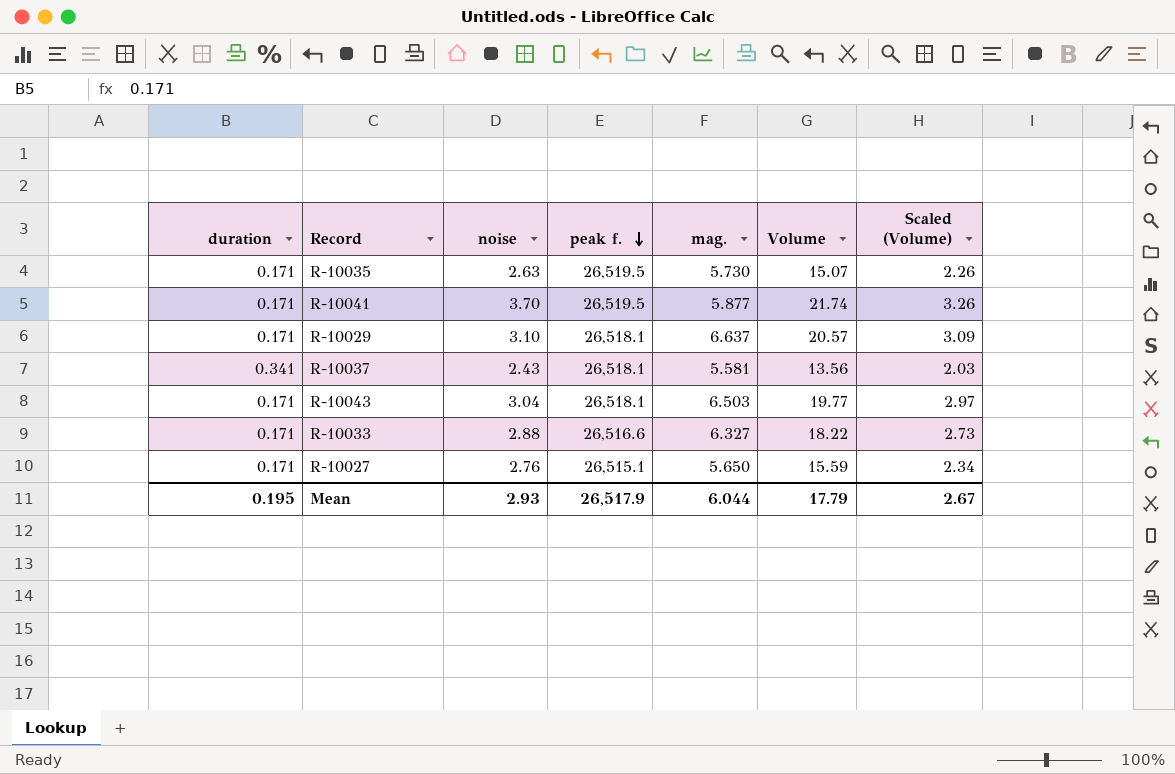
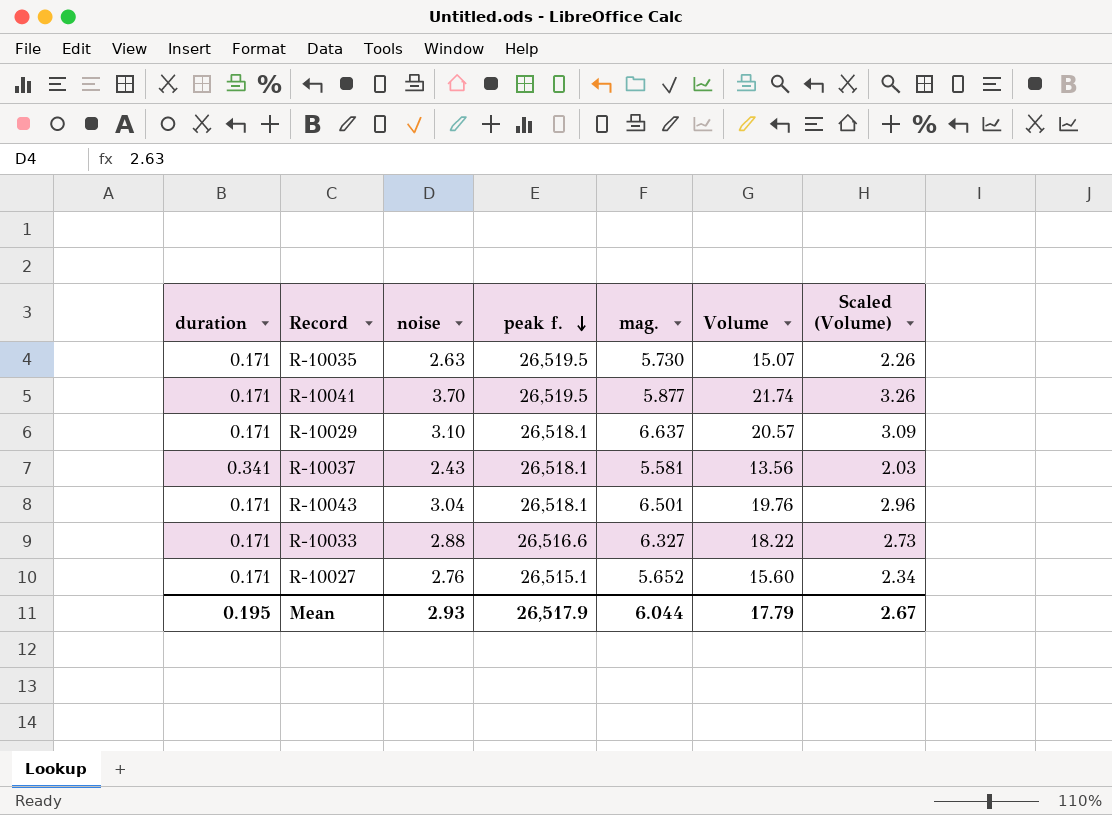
R-10043 | mag.: 6.503 -> 6.501
R-10043 | Volume: 19.77 -> 19.76
R-10043 | Scaled (Volume): 2.97 -> 2.96
R-10027 | mag.: 5.650 -> 5.652
R-10027 | Volume: 15.59 -> 15.60

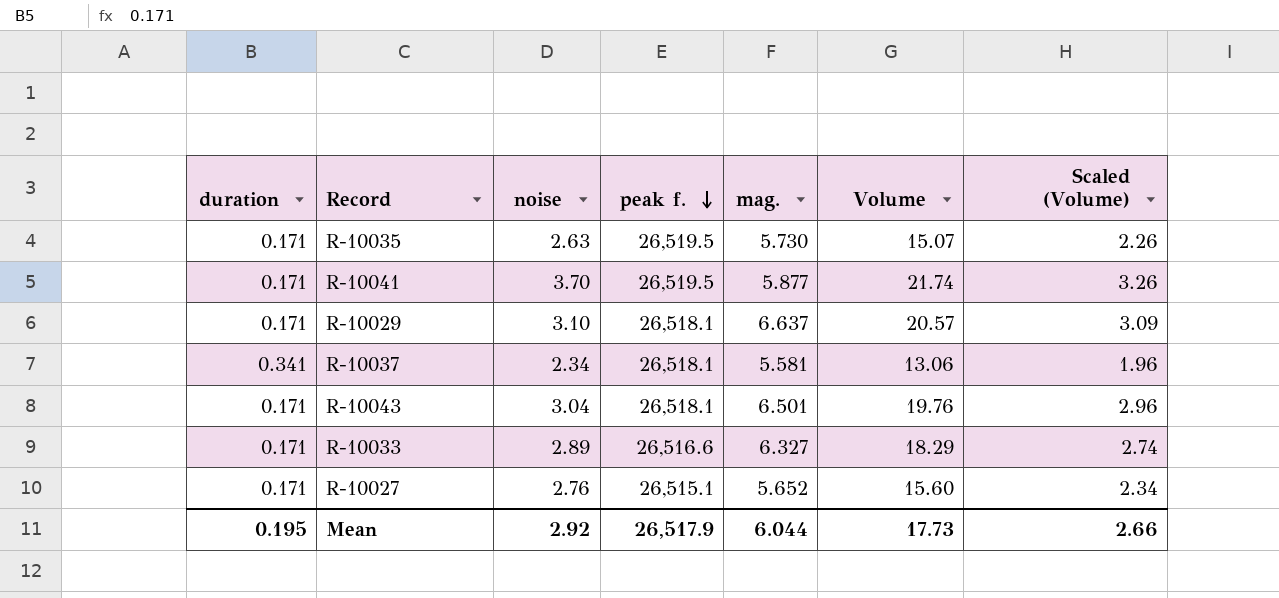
R-10037 | noise: 2.43 -> 2.34
R-10037 | Volume: 13.56 -> 13.06
R-10037 | Scaled (Volume): 2.03 -> 1.96
R-10033 | noise: 2.88 -> 2.89
R-10033 | Volume: 18.22 -> 18.29
R-10033 | Scaled (Volume): 2.73 -> 2.74
Mean | noise: 2.93 -> 2.92
Mean | Volume: 17.79 -> 17.73
Mean | Scaled (Volume): 2.67 -> 2.66

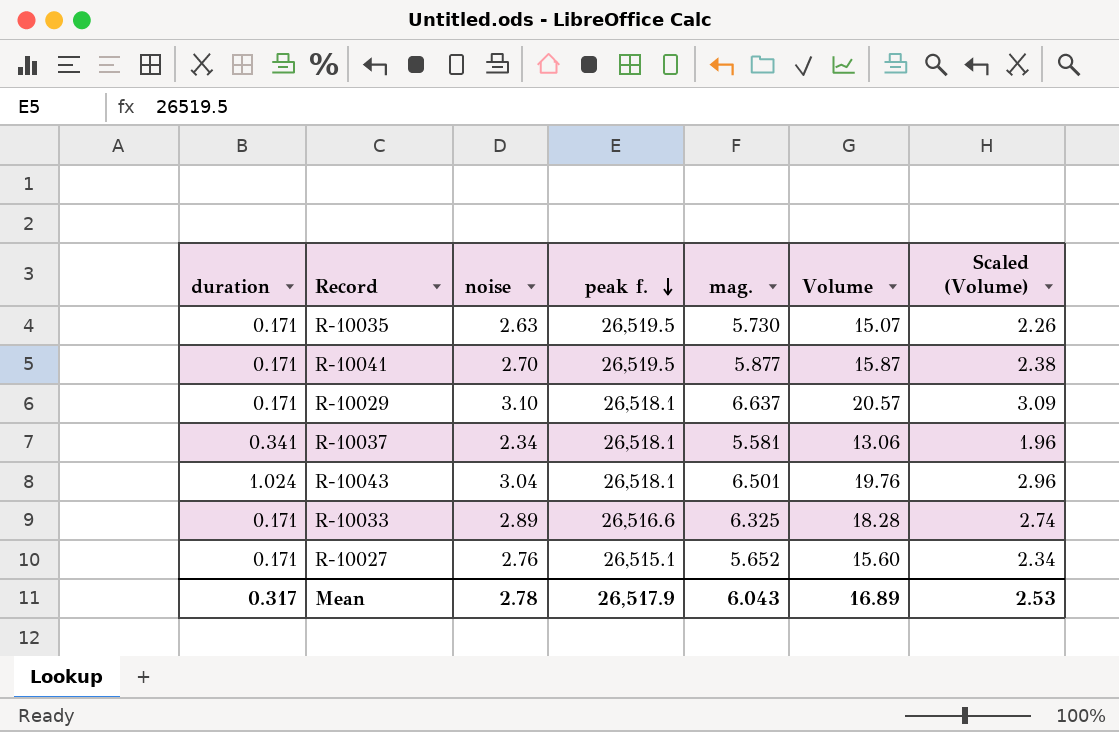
R-10041 | noise: 3.70 -> 2.70
R-10041 | Volume: 21.74 -> 15.87
R-10041 | Scaled (Volume): 3.26 -> 2.38
R-10043 | duration: 0.171 -> 1.024
R-10033 | mag.: 6.327 -> 6.325
R-10033 | Volume: 18.29 -> 18.28
Mean | duration: 0.195 -> 0.317
Mean | noise: 2.92 -> 2.78
Mean | mag.: 6.044 -> 6.043
Mean | Volume: 17.73 -> 16.89
Mean | Scaled (Volume): 2.66 -> 2.53

